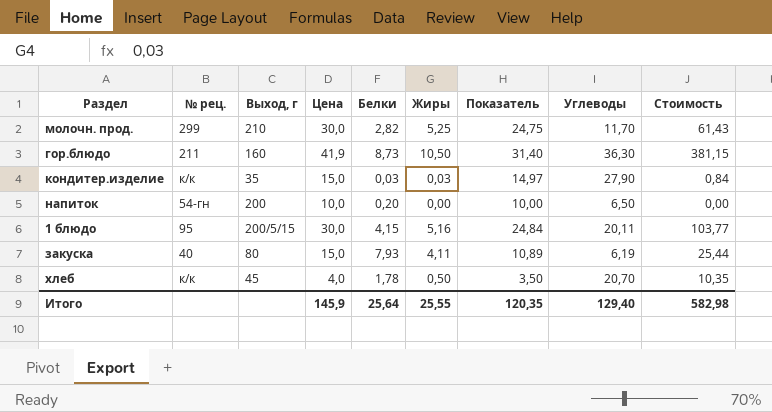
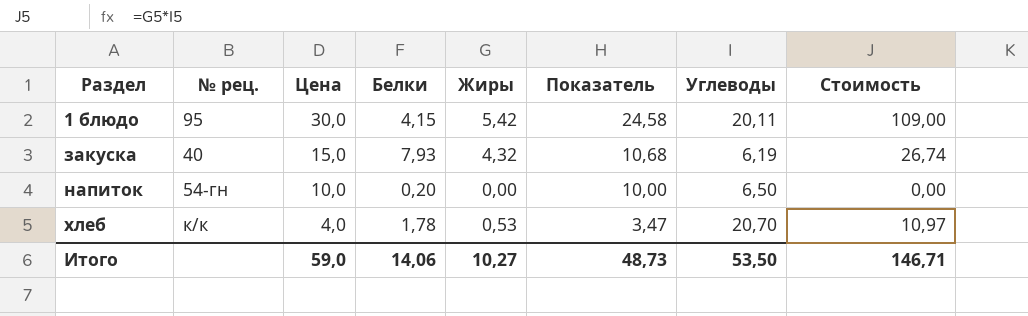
row order: none -> Раздел ascending
column Выход, г | position: 3 -> none
row молочн. прод.: 299 | 210 | 30,0 | 2,82 | 5,25 | 24,75 | 11,70 | 61,43 -> none
row гор.блюдо: 211 | 160 | 41,9 | 8,73 | 10,50 | 31,40 | 36,30 | 381,15 -> none
row кондитер.изделие: к/к | 35 | 15,0 | 0,03 | 0,03 | 14,97 | 27,90 | 0,84 -> none
1 блюдо | Жиры: 5,16 -> 5,42
1 блюдо | Показатель: 24,84 -> 24,58
1 блюдо | Стоимость: 103,77 -> 109,00
закуска | Жиры: 4,11 -> 4,32
закуска | Показатель: 10,89 -> 10,68
закуска | Стоимость: 25,44 -> 26,74
хлеб | Жиры: 0,50 -> 0,53
хлеб | Показатель: 3,50 -> 3,47
хлеб | Стоимость: 10,35 -> 10,97
Итого | Цена: 145,9 -> 59,0
Итого | Белки: 25,64 -> 14,06
Итого | Жиры: 25,55 -> 10,27
Итого | Показатель: 120,35 -> 48,73
Итого | Углеводы: 129,40 -> 53,50
Итого | Стоимость: 582,98 -> 146,71

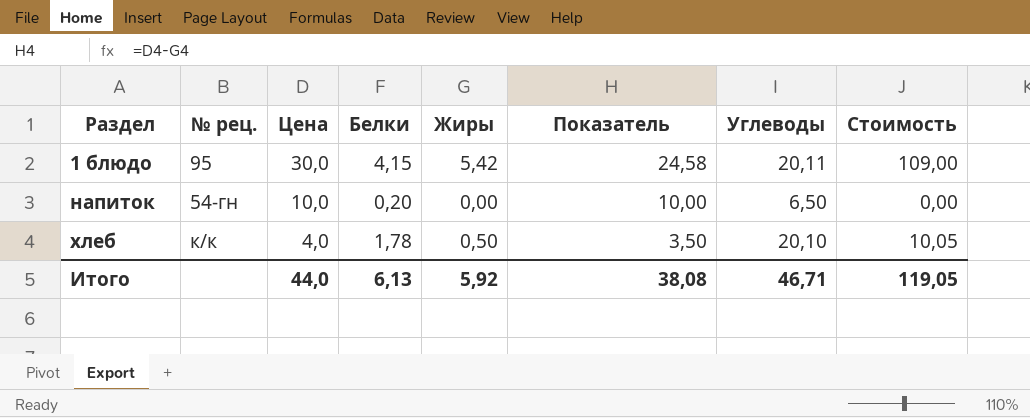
row закуска: 40 | 15,0 | 7,93 | 4,32 | 10,68 | 6,19 | 26,74 -> none
хлеб | Жиры: 0,53 -> 0,50
хлеб | Показатель: 3,47 -> 3,50
хлеб | Углеводы: 20,70 -> 20,10
хлеб | Стоимость: 10,97 -> 10,05
Итого | Цена: 59,0 -> 44,0
Итого | Белки: 14,06 -> 6,13
Итого | Жиры: 10,27 -> 5,92
Итого | Показатель: 48,73 -> 38,08
Итого | Углеводы: 53,50 -> 46,71
Итого | Стоимость: 146,71 -> 119,05

